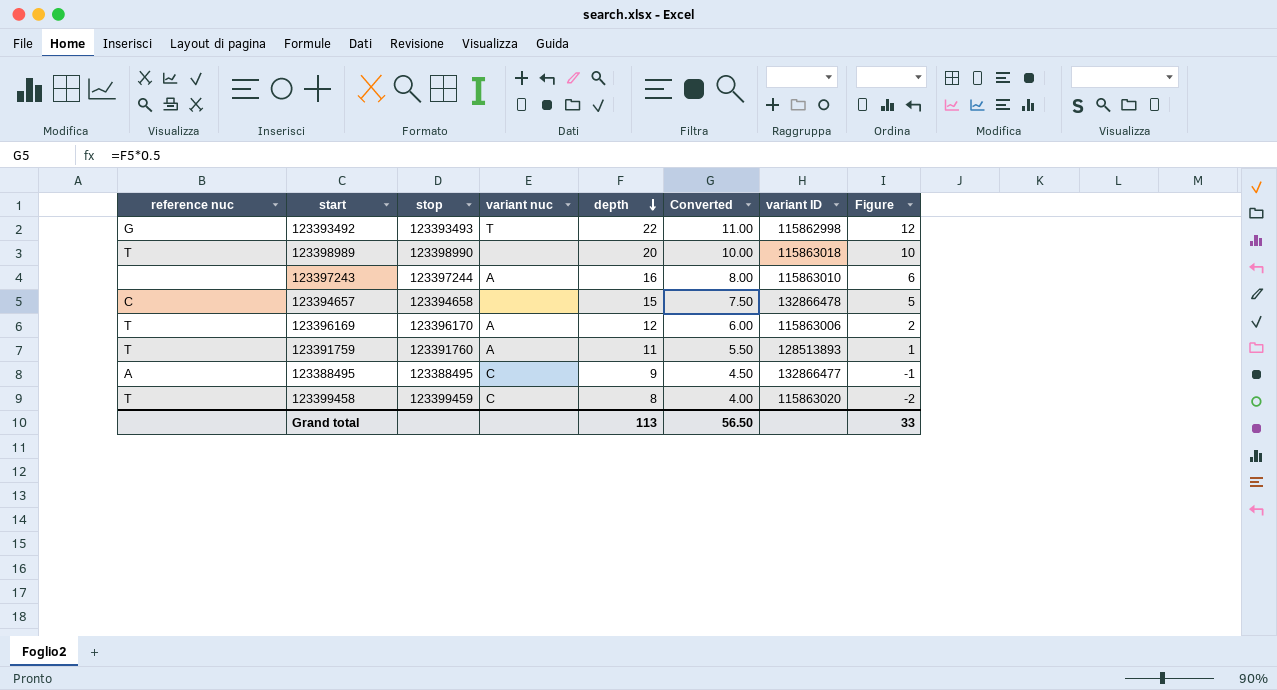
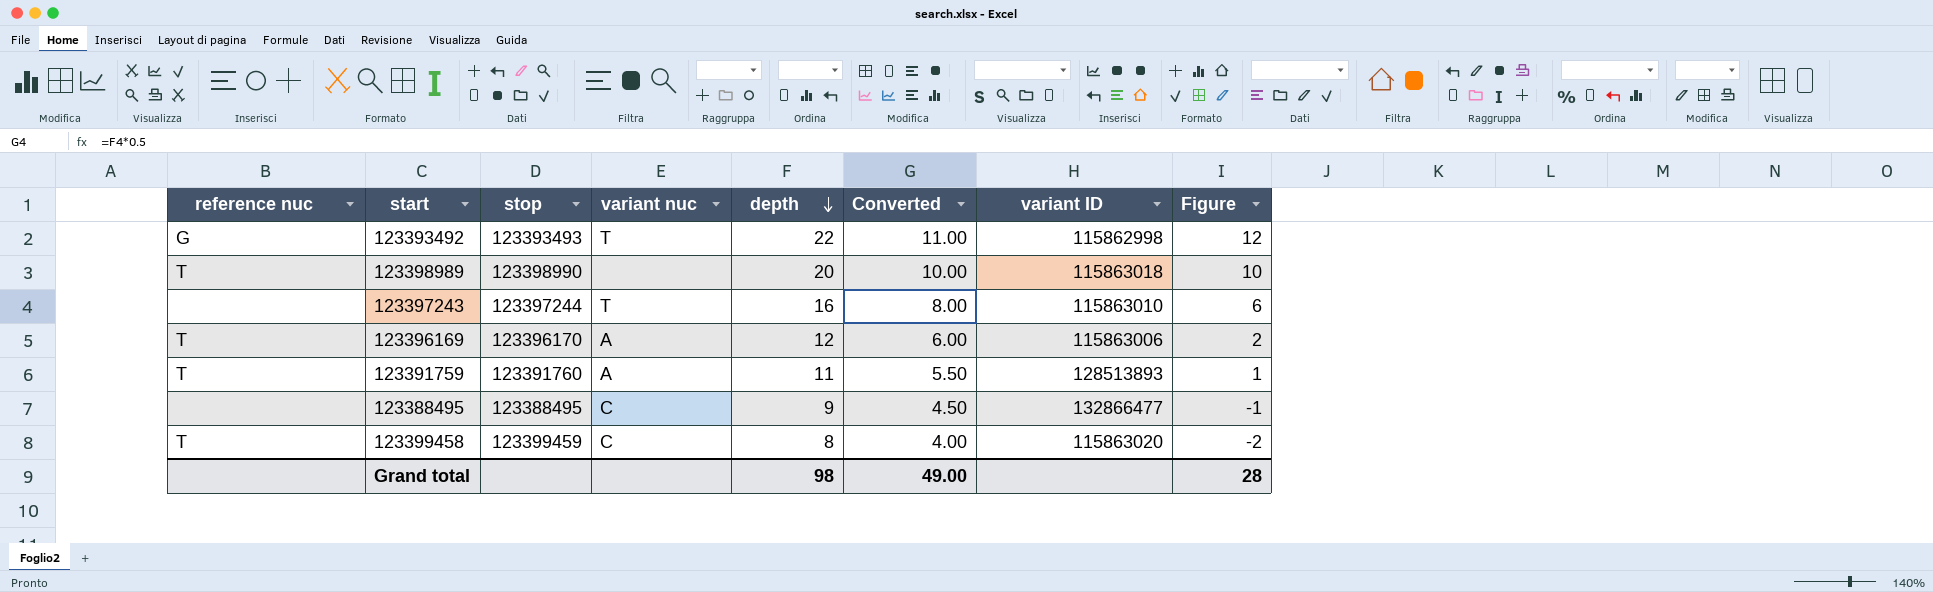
row 123394657: C | 123394658 | none | 15 | 7.50 | 132866478 | 5 -> none
123397243 | variant nuc: A -> T
123388495 | reference nuc: A -> none
Grand total | depth: 113 -> 98
Grand total | Converted: 56.50 -> 49.00
Grand total | Figure: 33 -> 28

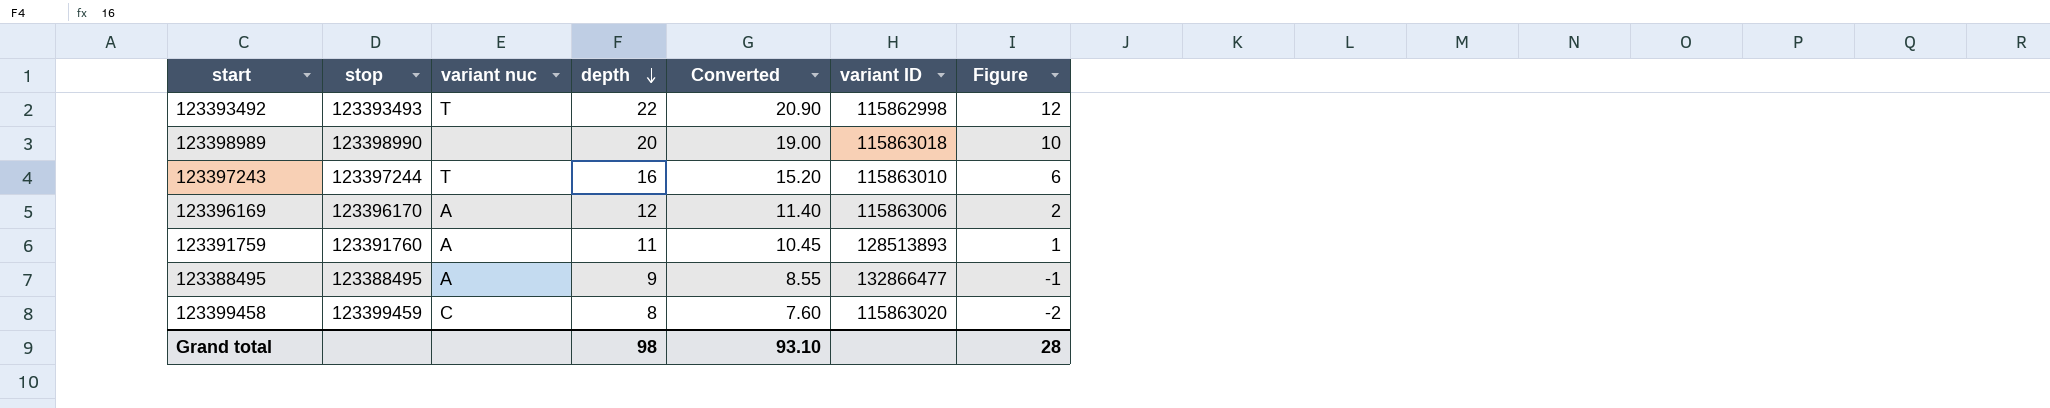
column reference nuc | position: 1 -> none
column Converted | formula: [depth] * 0.5 -> [depth] * 0.95
123388495 | variant nuc: C -> A
Grand total | Converted: 49.00 -> 93.10

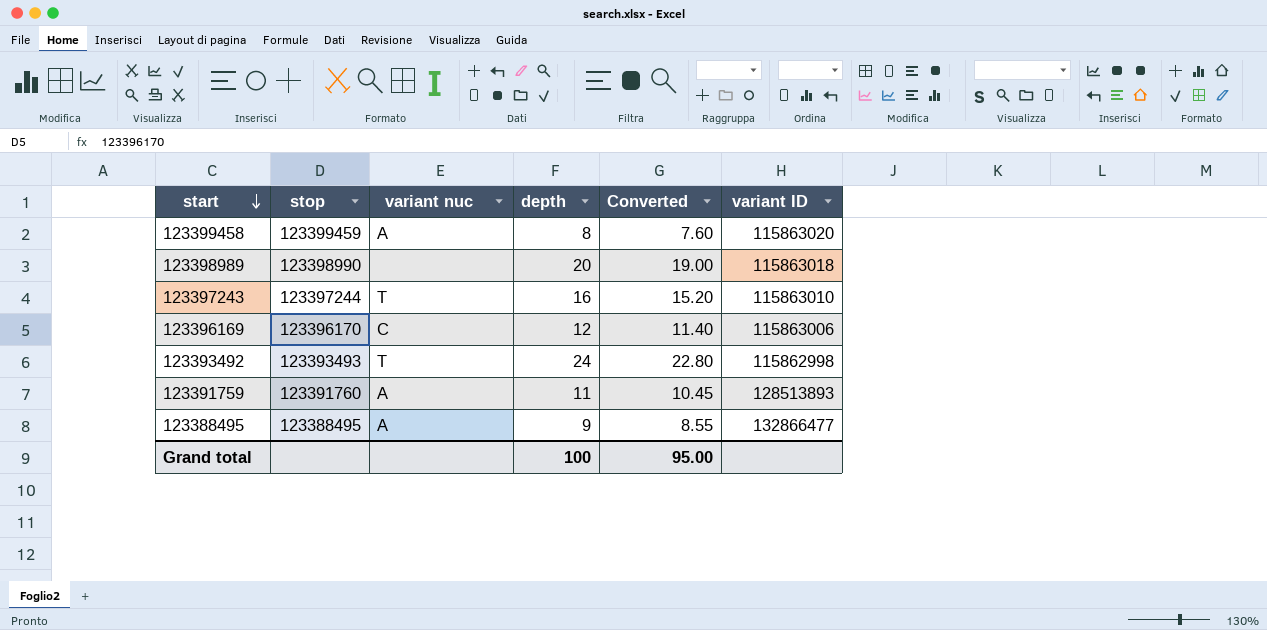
row order: depth descending -> start descending
column Figure | formula: [depth] - 10 -> none
123399458 | variant nuc: C -> A
123396169 | variant nuc: A -> C
123393492 | depth: 22 -> 24
123393492 | Converted: 20.90 -> 22.80
Grand total | depth: 98 -> 100
Grand total | Converted: 93.10 -> 95.00

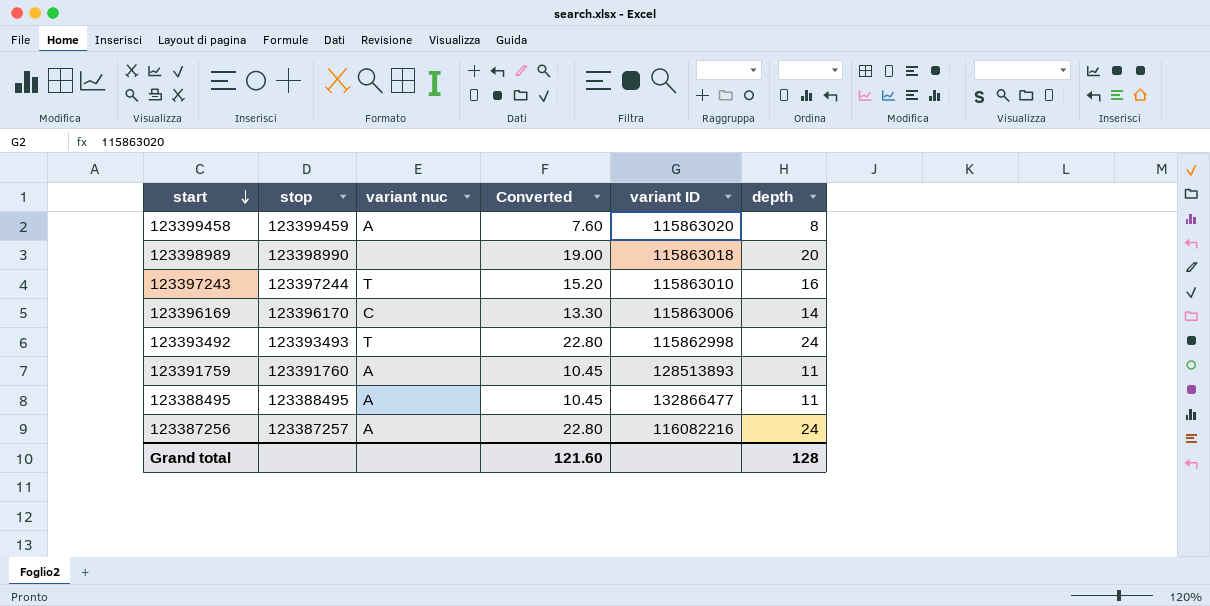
column depth | position: 4 -> 6
123396169 | Converted: 11.40 -> 13.30
123396169 | depth: 12 -> 14
123388495 | Converted: 8.55 -> 10.45
123388495 | depth: 9 -> 11
row 123387256: none -> 123387257 | A | 22.80 | 116082216 | 24
Grand total | Converted: 95.00 -> 121.60
Grand total | depth: 100 -> 128

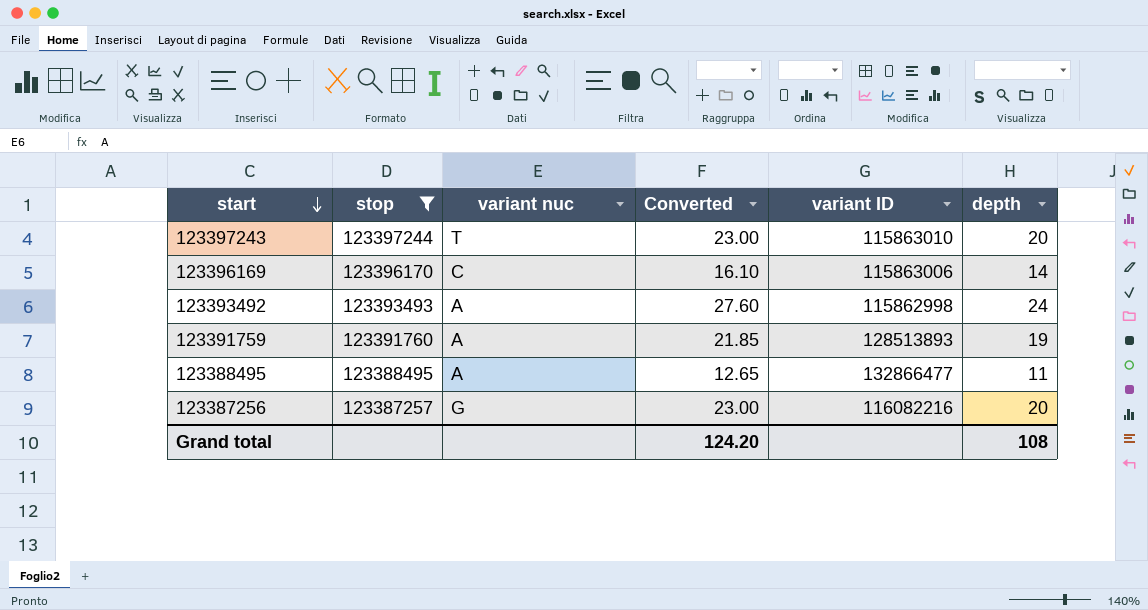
filter: none -> stop <= 123397244
column Converted | formula: [depth] * 0.95 -> [depth] * 1.15
123397243 | depth: 16 -> 20
123393492 | variant nuc: T -> A
123391759 | depth: 11 -> 19
123387256 | variant nuc: A -> G
123387256 | depth: 24 -> 20
Grand total | Converted: 121.60 -> 124.20
Grand total | depth: 128 -> 108

